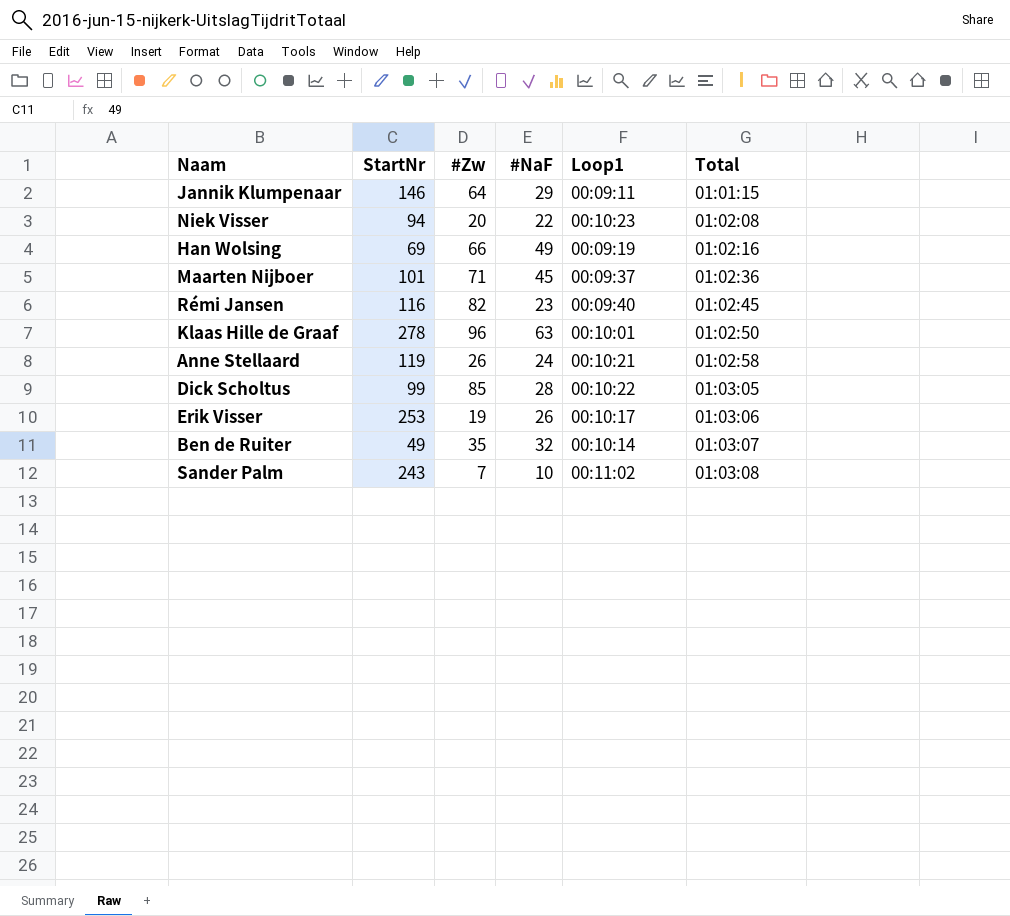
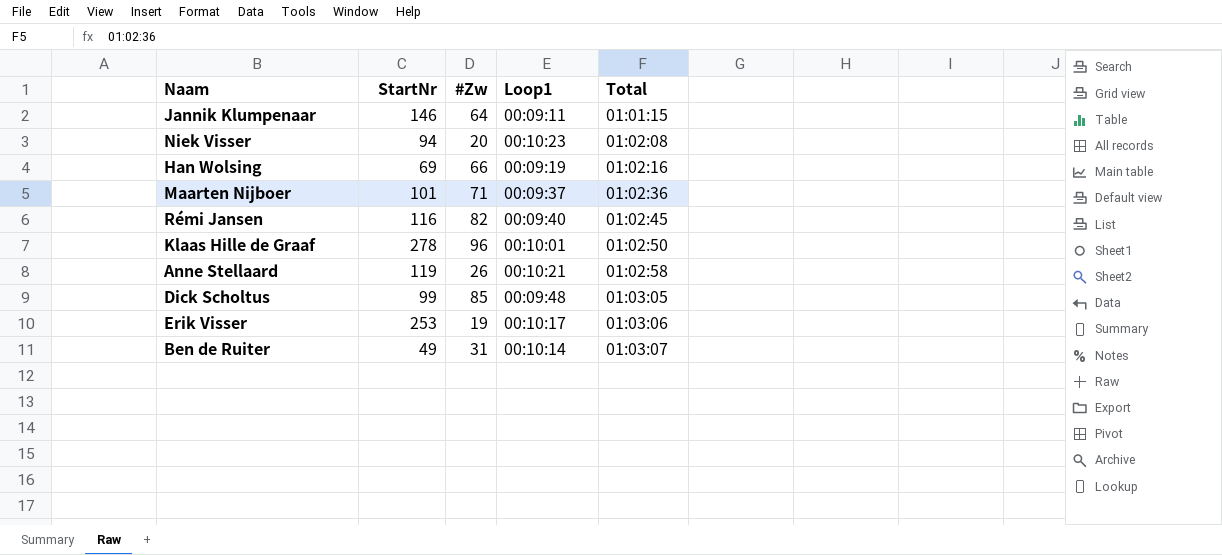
column #NaF | position: 4 -> none
row Sander Palm: 243 | 7 | 10 | 00:11:02 | 01:03:08 -> none
Dick Scholtus | Loop1: 00:10:22 -> 00:09:48
Ben de Ruiter | #Zw: 35 -> 31

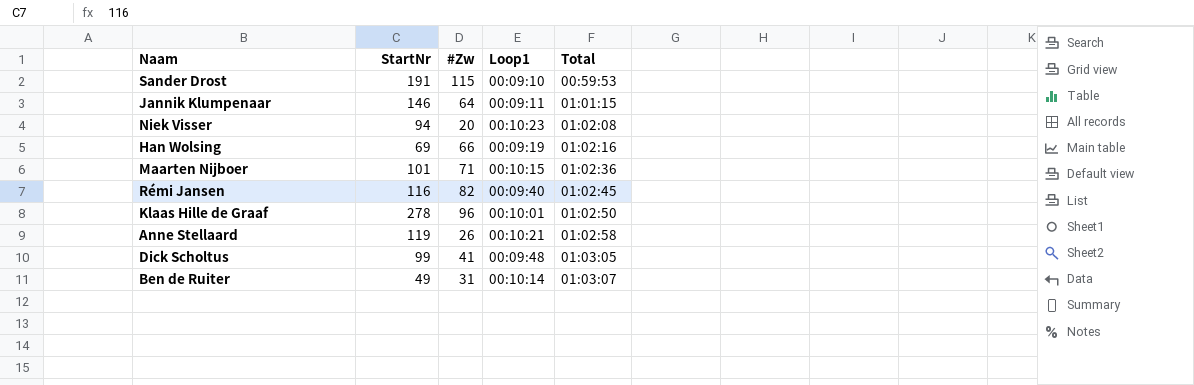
row Erik Visser: 253 | 19 | 00:10:17 | 01:03:06 -> none
row Sander Drost: none -> 191 | 115 | 00:09:10 | 00:59:53
Maarten Nijboer | Loop1: 00:09:37 -> 00:10:15
Dick Scholtus | #Zw: 85 -> 41

